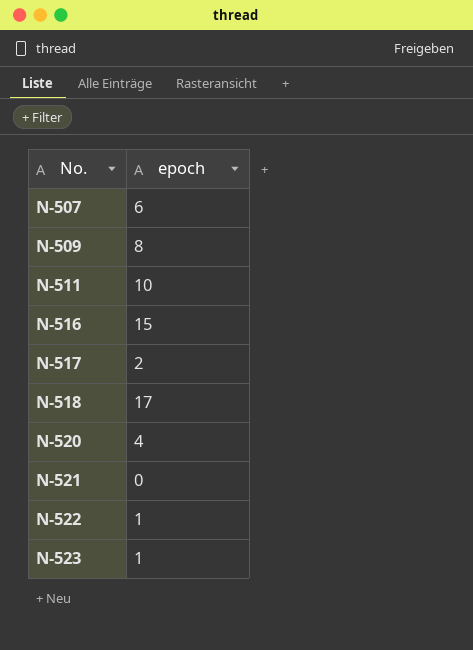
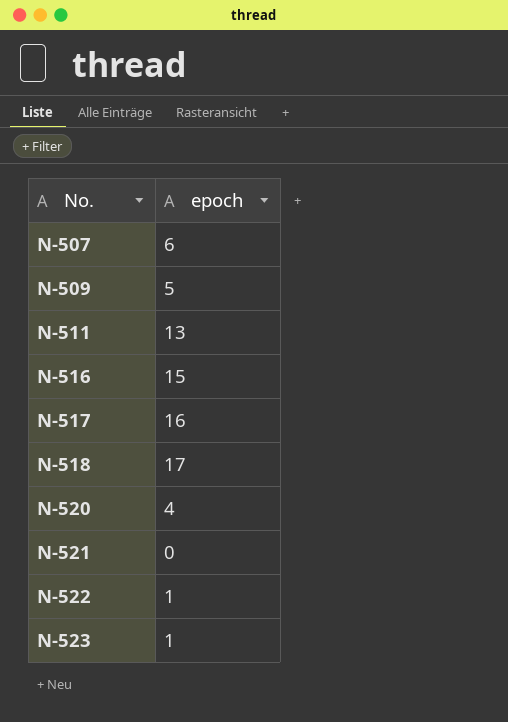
N-509 | epoch: 8 -> 5
N-511 | epoch: 10 -> 13
N-517 | epoch: 2 -> 16

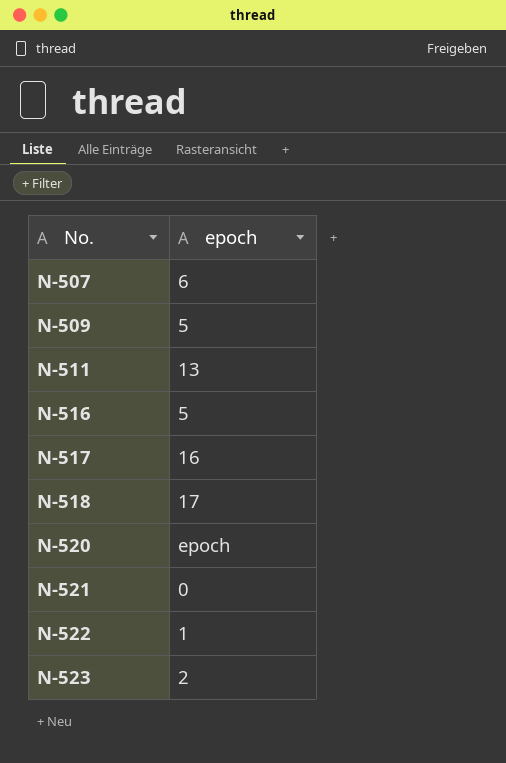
N-516 | epoch: 15 -> 5
N-520 | epoch: 4 -> epoch
N-523 | epoch: 1 -> 2

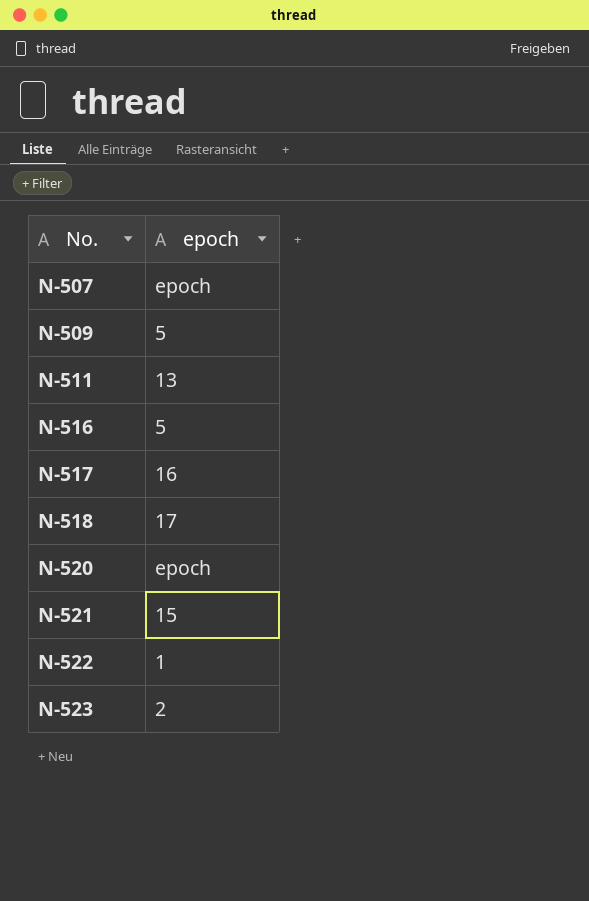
N-507 | epoch: 6 -> epoch
N-521 | epoch: 0 -> 15

